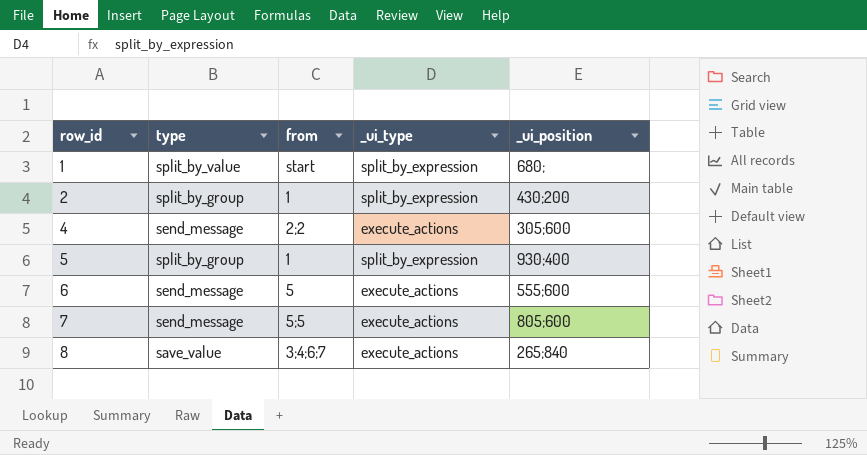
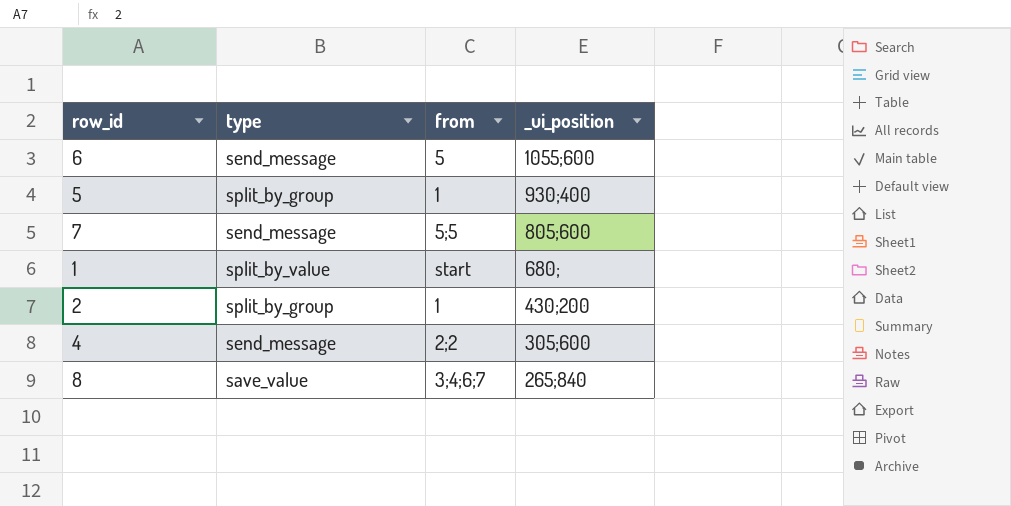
row order: row_id ascending -> _ui_position descending
column _ui_type | position: 4 -> none
6 | _ui_position: 555;600 -> 1055;600

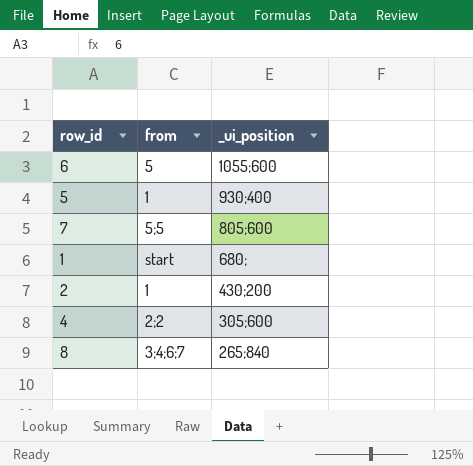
column type | position: 2 -> none

